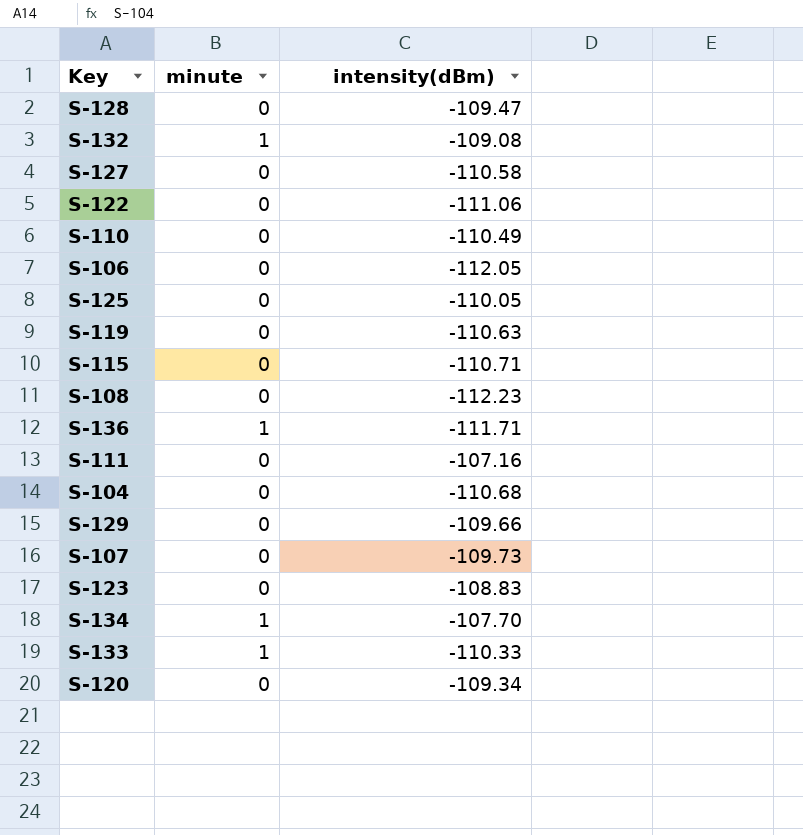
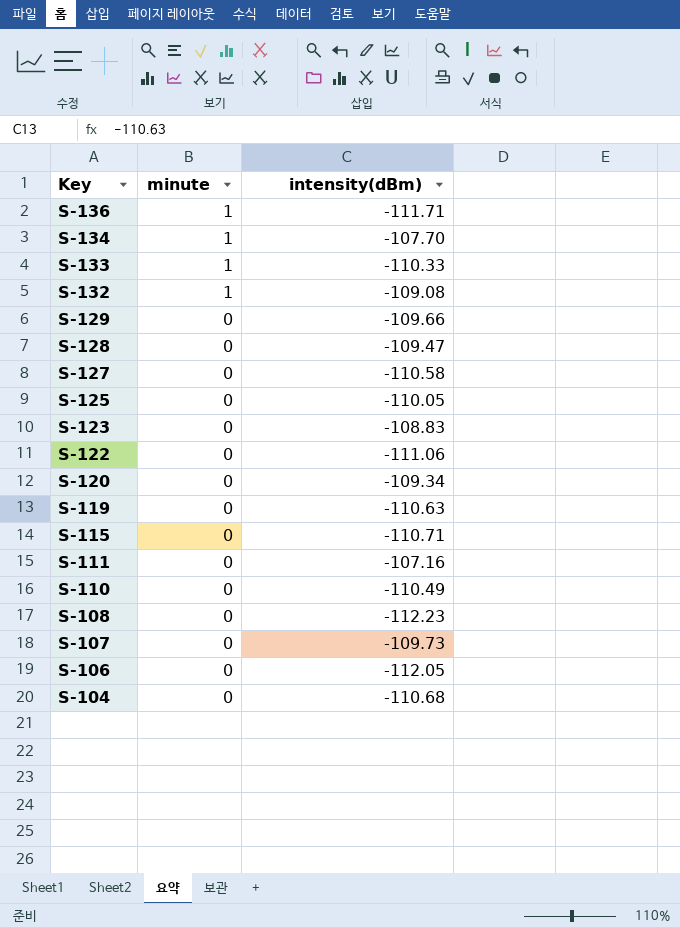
row order: none -> Key descending

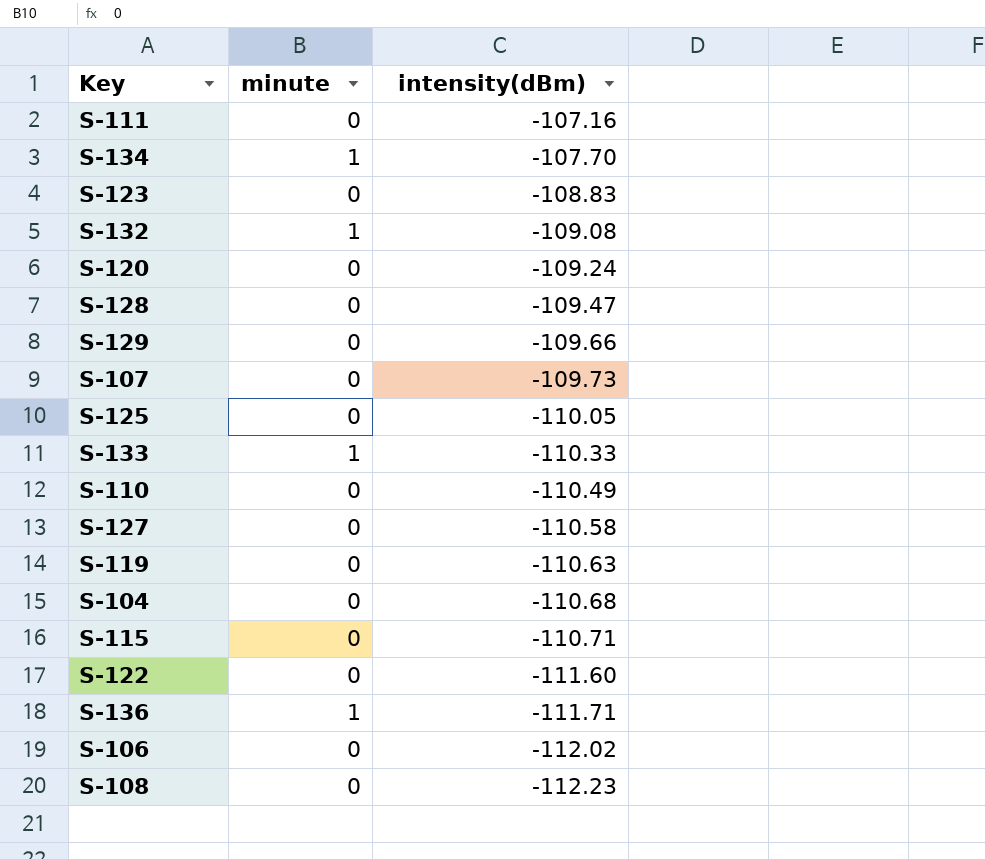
row order: Key descending -> intensity(dBm) descending
S-120 | intensity(dBm): -109.34 -> -109.24
S-122 | intensity(dBm): -111.06 -> -111.60
S-106 | intensity(dBm): -112.05 -> -112.02

